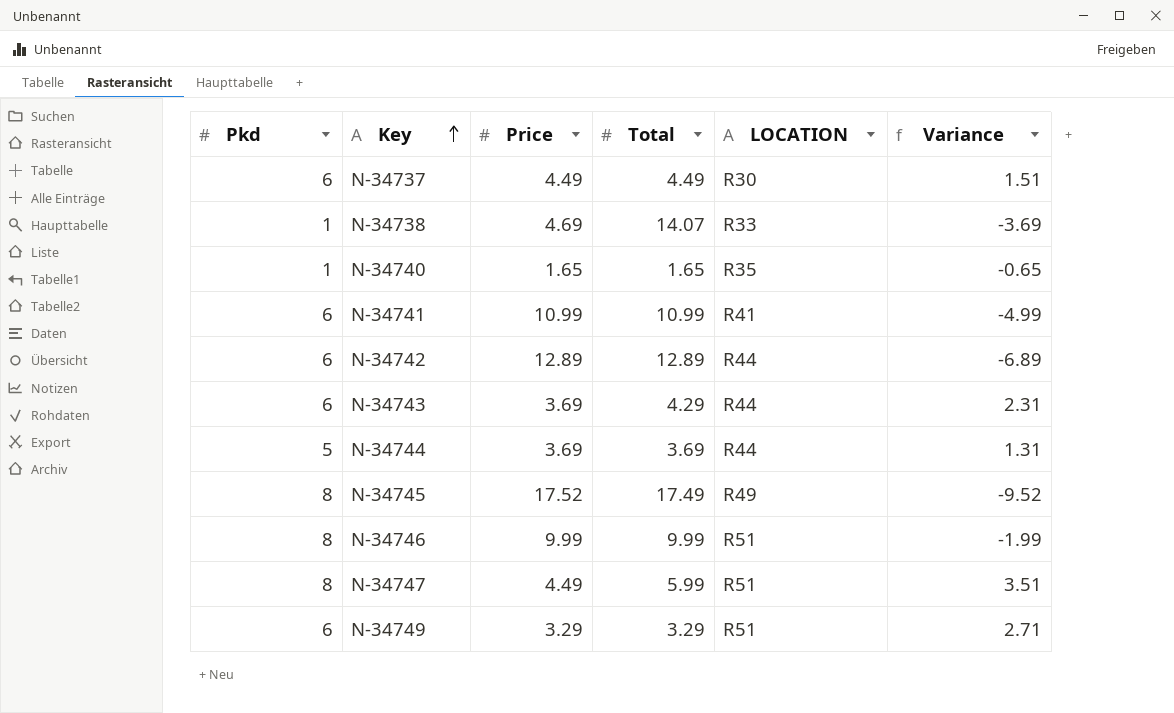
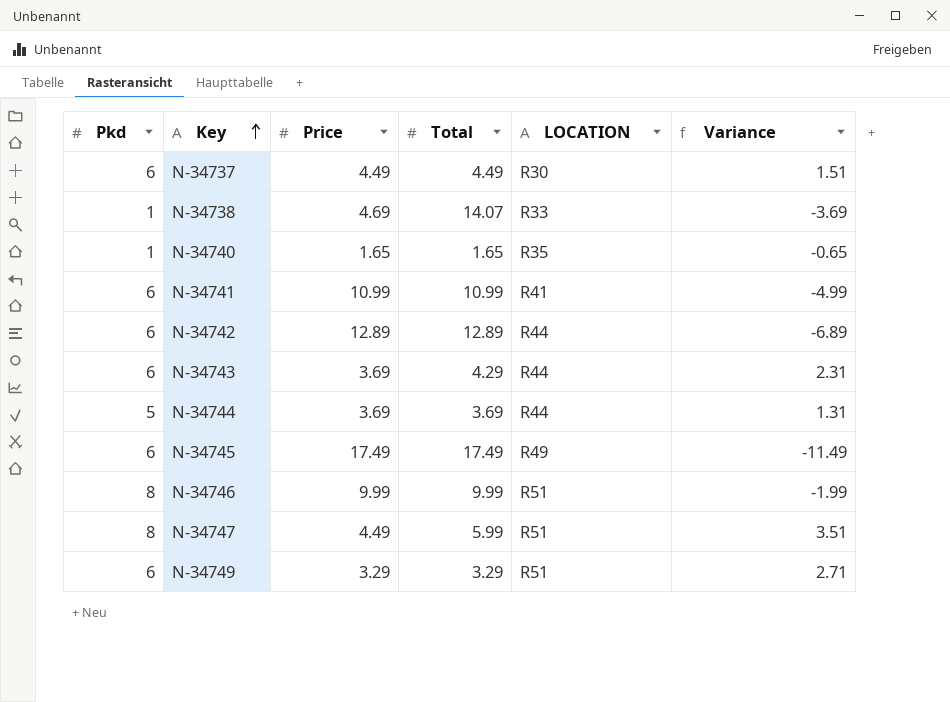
N-34745 | Pkd: 8 -> 6
N-34745 | Price: 17.52 -> 17.49
N-34745 | Variance: -9.52 -> -11.49

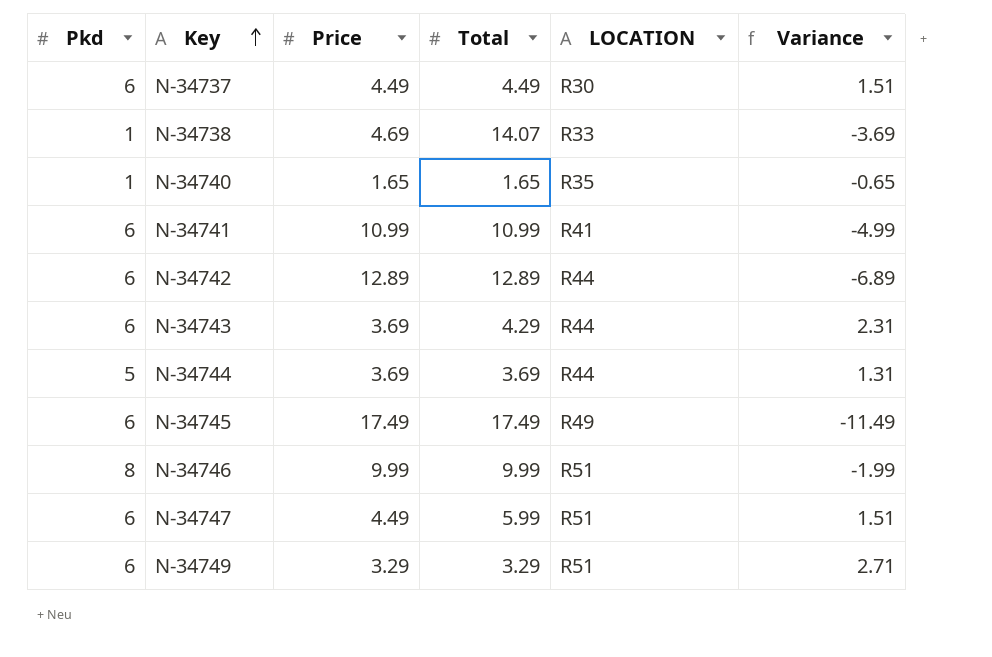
N-34747 | Pkd: 8 -> 6
N-34747 | Variance: 3.51 -> 1.51

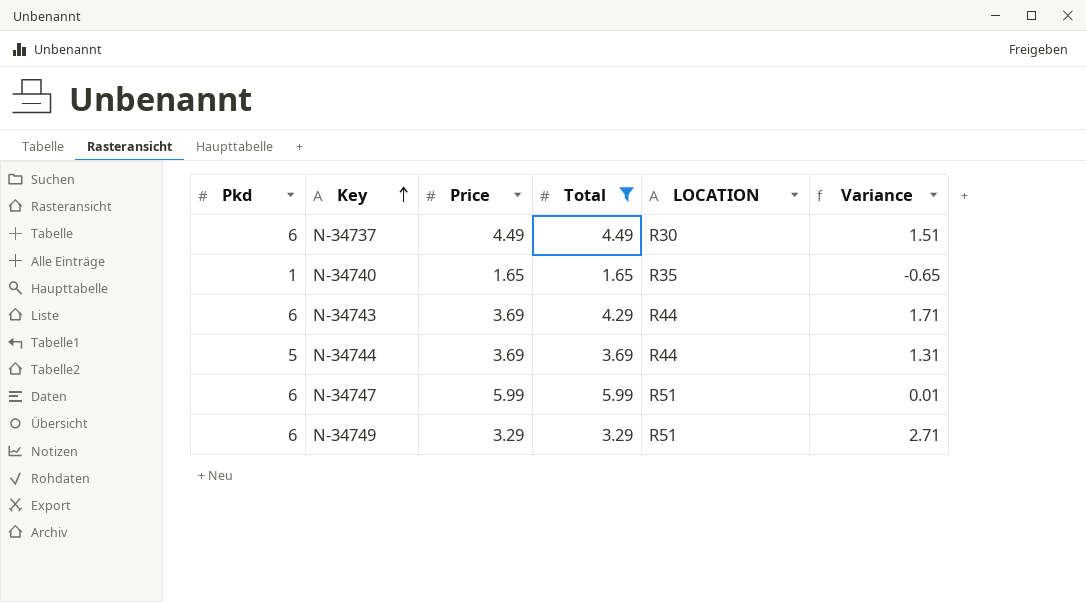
filter: none -> Total <= 5.99
column Variance | formula: [Pkd] - [Price] -> [Pkd] - [Total]
N-34747 | Price: 4.49 -> 5.99

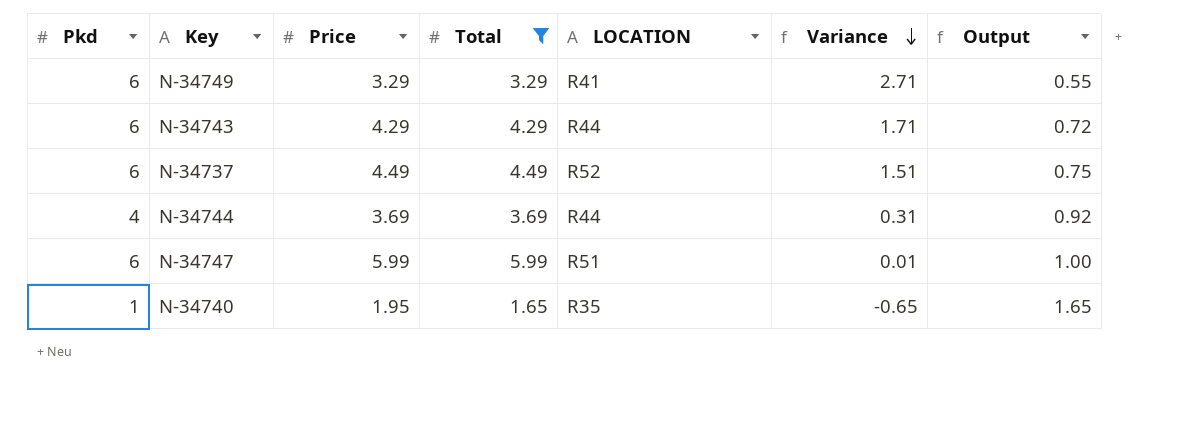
row order: Key ascending -> Variance descending
column Output | formula: none -> [Total] / [Pkd]
N-34749 | LOCATION: R51 -> R41
N-34743 | Price: 3.69 -> 4.29
N-34737 | LOCATION: R30 -> R52
N-34744 | Pkd: 5 -> 4
N-34744 | Variance: 1.31 -> 0.31
N-34740 | Price: 1.65 -> 1.95

